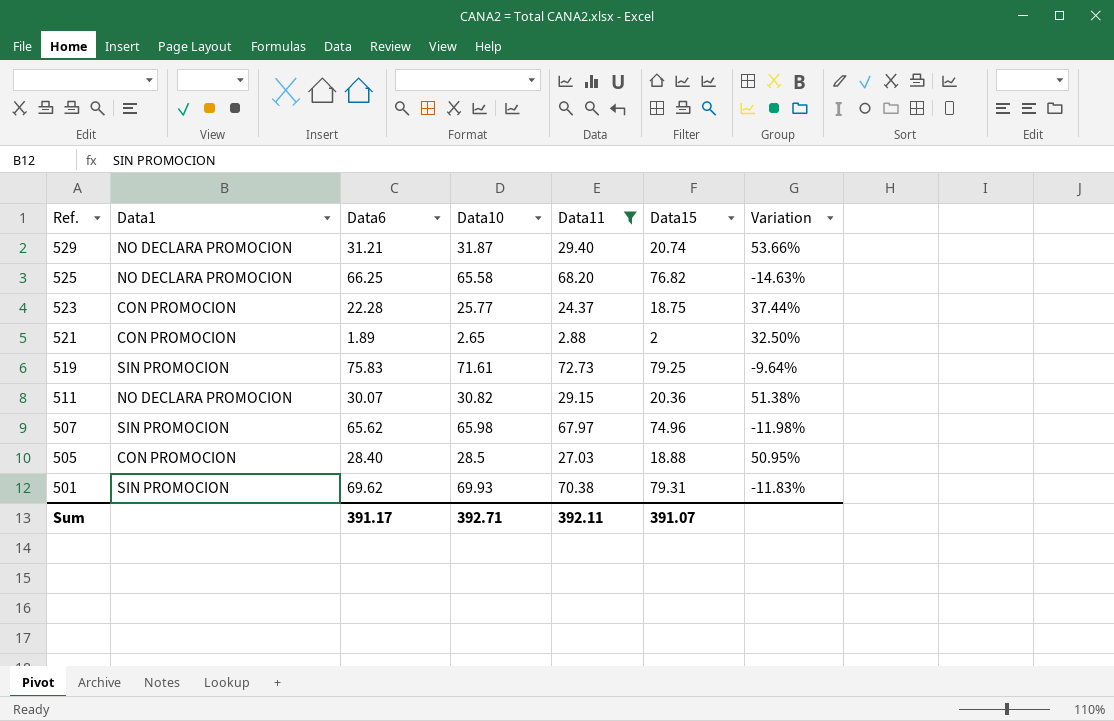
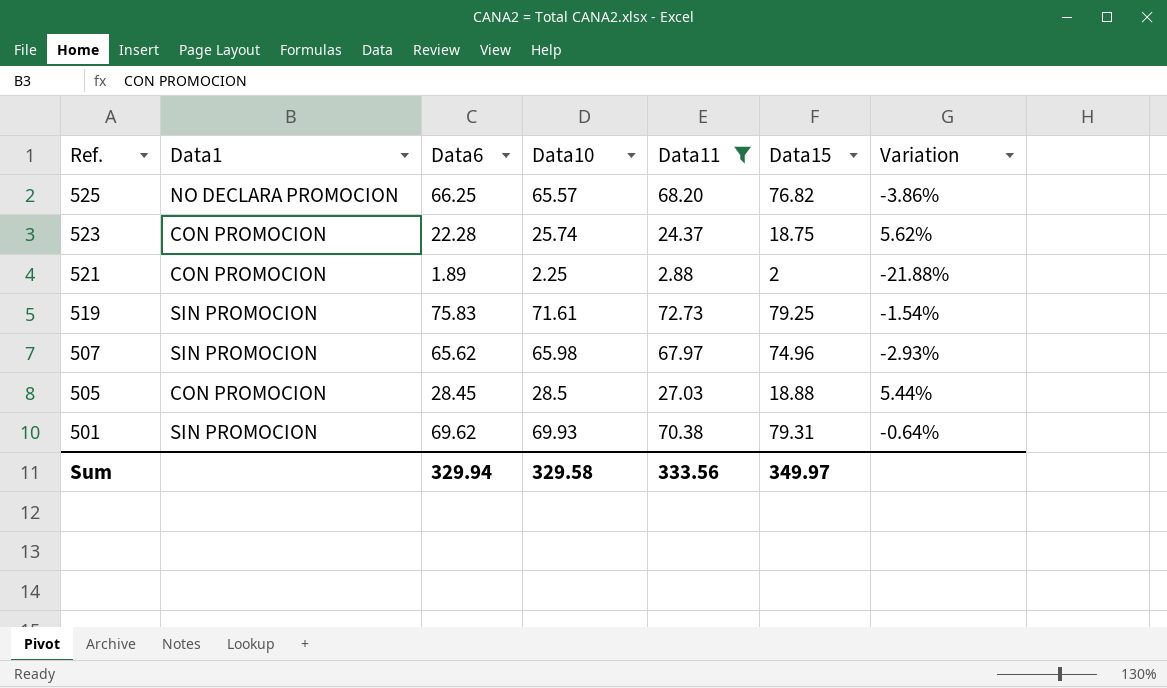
column Variation | formula: ([Data10] - [Data15]) / [Data15] -> ([Data10] - [Data11]) / [Data11]
row 529: NO DECLARA PROMOCION | 31.21 | 31.87 | 29.40 | 20.74 | 53.66% -> none
row 511: NO DECLARA PROMOCION | 30.07 | 30.82 | 29.15 | 20.36 | 51.38% -> none
525 | Data10: 65.58 -> 65.57
523 | Data10: 25.77 -> 25.74
521 | Data10: 2.65 -> 2.25
505 | Data6: 28.40 -> 28.45
Sum | Data6: 391.17 -> 329.94
Sum | Data10: 392.71 -> 329.58
Sum | Data11: 392.11 -> 333.56
Sum | Data15: 391.07 -> 349.97

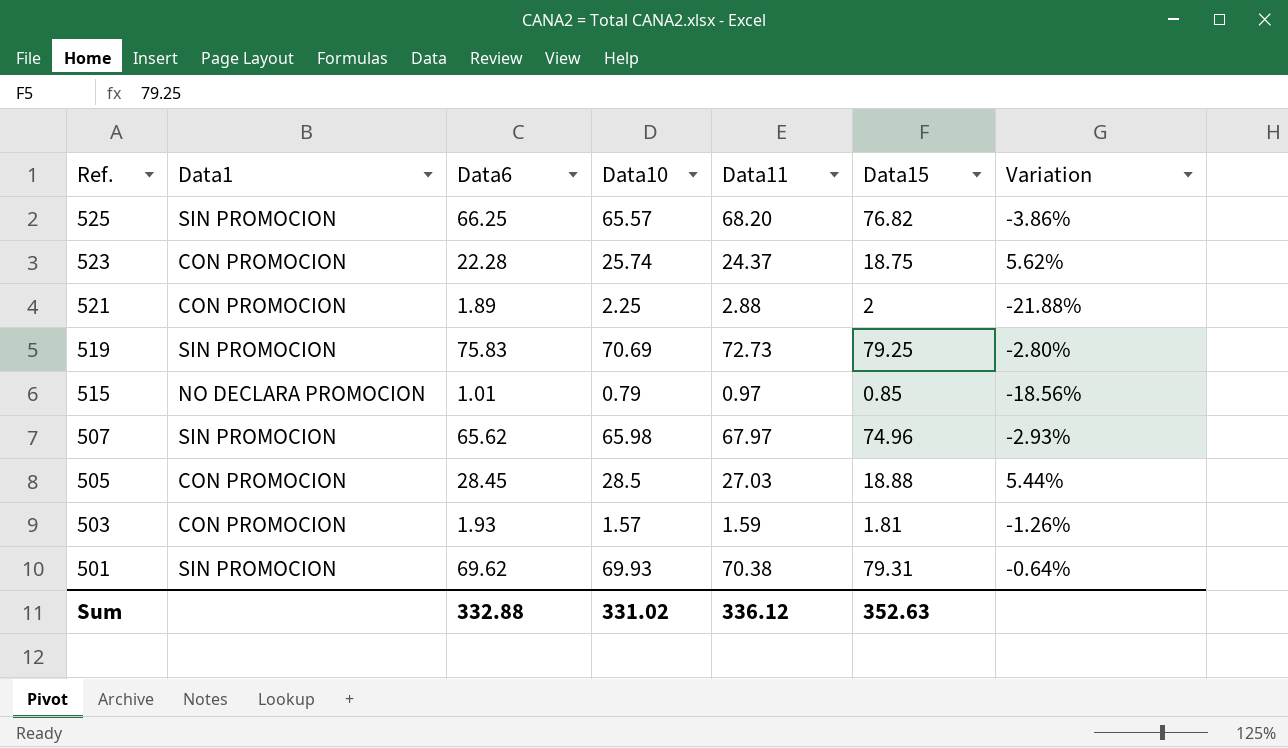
filter: Data11 >= 2.88 -> none
525 | Data1: NO DECLARA PROMOCION -> SIN PROMOCION
519 | Data10: 71.61 -> 70.69
519 | Variation: -1.54% -> -2.80%
Sum | Data6: 329.94 -> 332.88
Sum | Data10: 329.58 -> 331.02
Sum | Data11: 333.56 -> 336.12
Sum | Data15: 349.97 -> 352.63

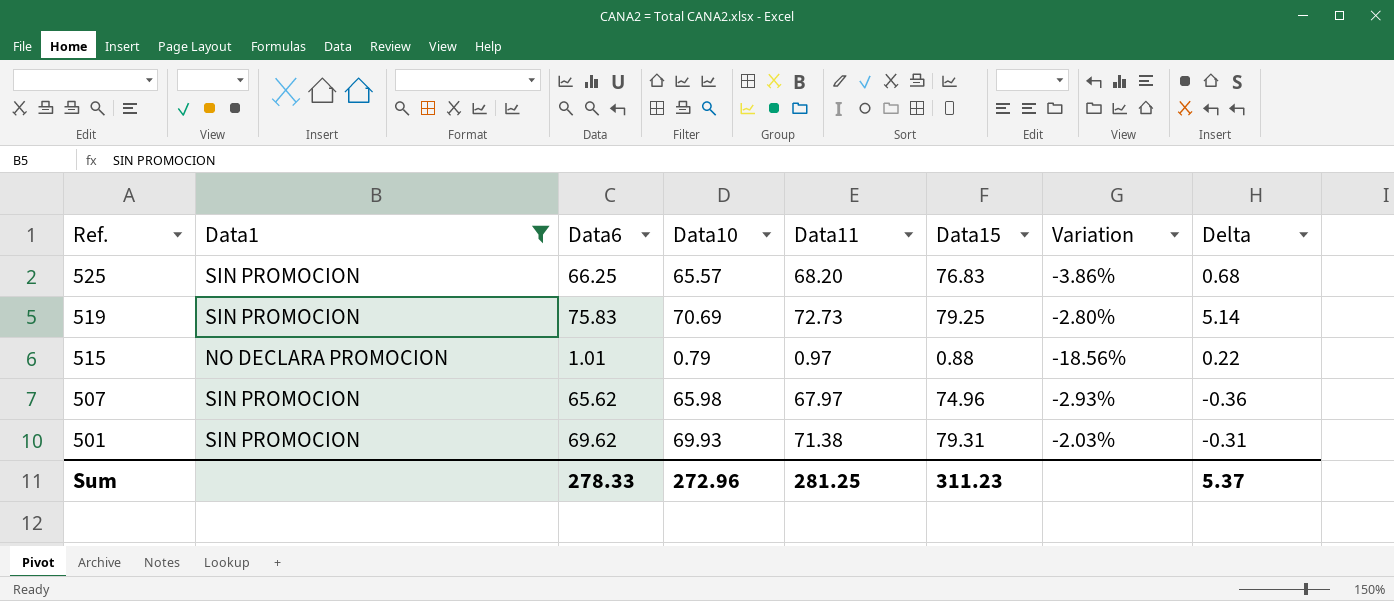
filter: none -> Data1 != CON PROMOCION
column Delta | formula: none -> [Data6] - [Data10]
525 | Data15: 76.82 -> 76.83
515 | Data15: 0.85 -> 0.88
501 | Data11: 70.38 -> 71.38
501 | Variation: -0.64% -> -2.03%
Sum | Data6: 332.88 -> 278.33
Sum | Data10: 331.02 -> 272.96
Sum | Data11: 336.12 -> 281.25
Sum | Data15: 352.63 -> 311.23

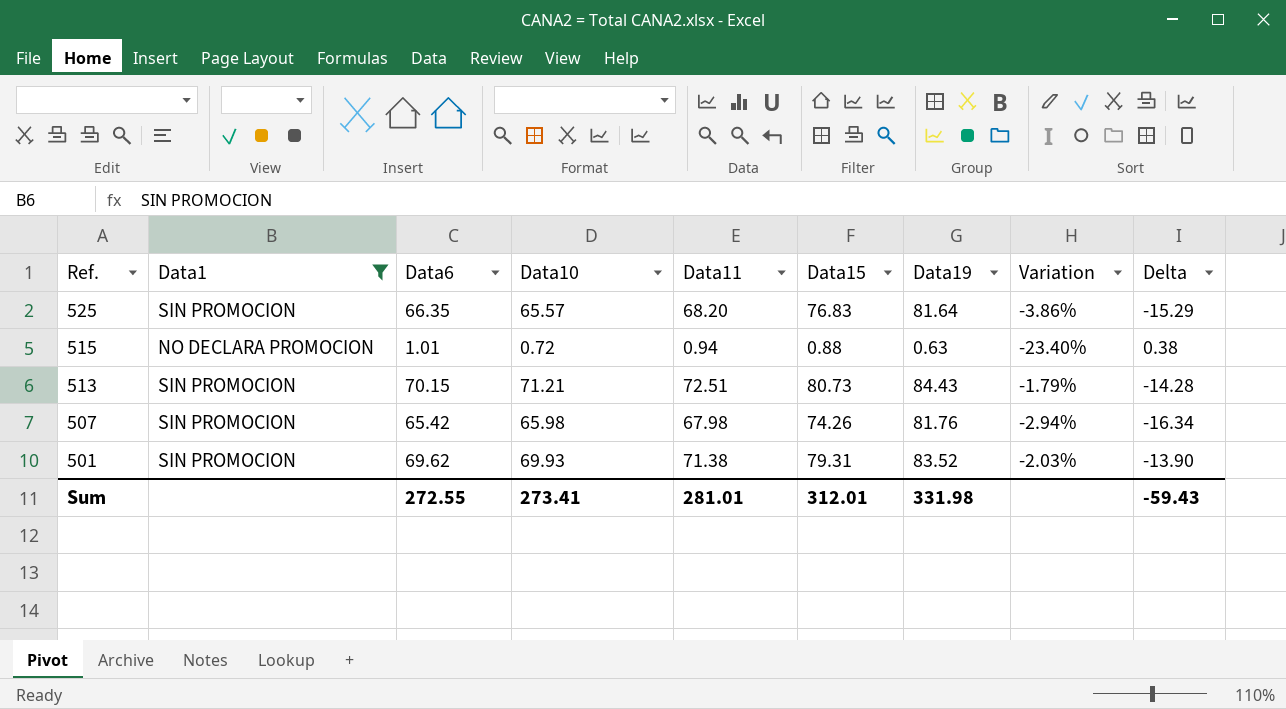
column Data19 | position: none -> 7
column Delta | formula: [Data6] - [Data10] -> [Data6] - [Data19]
row 519: SIN PROMOCION | 75.83 | 70.69 | 72.73 | 79.25 | -2.80% | 5.14 -> none
525 | Data6: 66.25 -> 66.35
515 | Data10: 0.79 -> 0.72
515 | Data11: 0.97 -> 0.94
515 | Variation: -18.56% -> -23.40%
row 513: none -> SIN PROMOCION | 70.15 | 71.21 | 72.51 | 80.73 | 84.43 | -1.79% | -14.28
507 | Data6: 65.62 -> 65.42
507 | Data11: 67.97 -> 67.98
507 | Data15: 74.96 -> 74.26
507 | Variation: -2.93% -> -2.94%
Sum | Data6: 278.33 -> 272.55
Sum | Data10: 272.96 -> 273.41
Sum | Data11: 281.25 -> 281.01
Sum | Data15: 311.23 -> 312.01
Sum | Delta: 5.37 -> -59.43

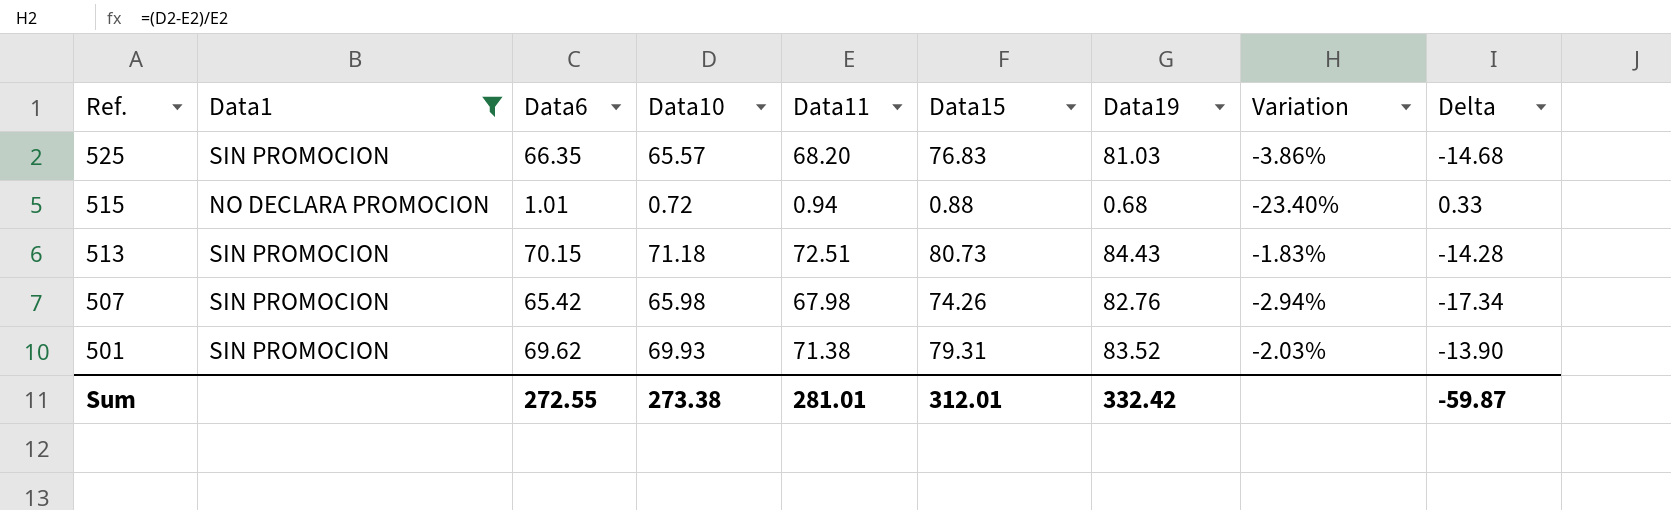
525 | Data19: 81.64 -> 81.03
525 | Delta: -15.29 -> -14.68
515 | Data19: 0.63 -> 0.68
515 | Delta: 0.38 -> 0.33
513 | Data10: 71.21 -> 71.18
513 | Variation: -1.79% -> -1.83%
507 | Data19: 81.76 -> 82.76
507 | Delta: -16.34 -> -17.34
Sum | Data10: 273.41 -> 273.38
Sum | Data19: 331.98 -> 332.42
Sum | Delta: -59.43 -> -59.87

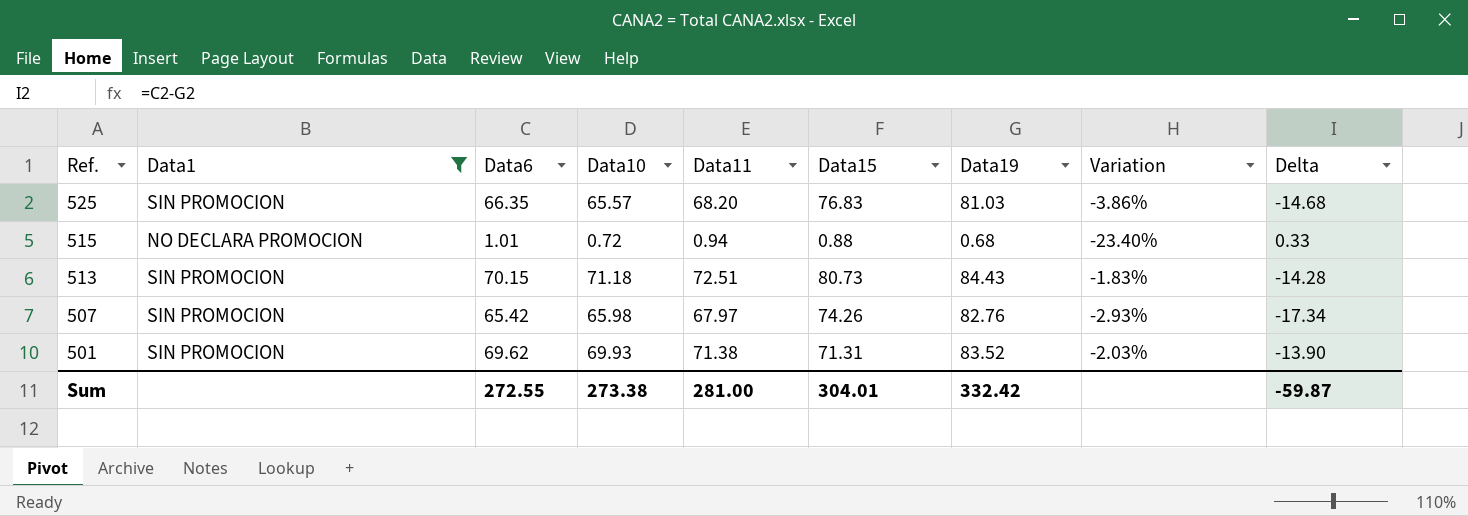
507 | Data11: 67.98 -> 67.97
507 | Variation: -2.94% -> -2.93%
501 | Data15: 79.31 -> 71.31
Sum | Data11: 281.01 -> 281.00
Sum | Data15: 312.01 -> 304.01

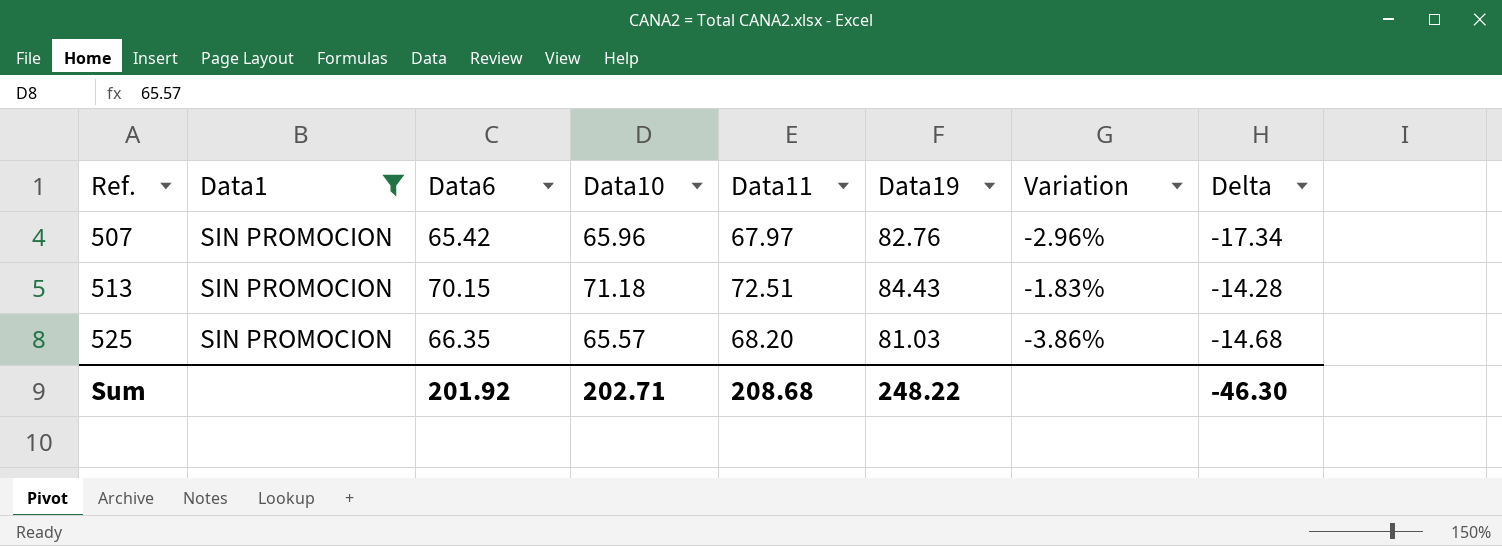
row order: Ref. descending -> Ref. ascending
column Data15 | position: 6 -> none
row 515: NO DECLARA PROMOCION | 1.01 | 0.72 | 0.94 | 0.88 | 0.68 | -23.40% | 0.33 -> none
row 501: SIN PROMOCION | 69.62 | 69.93 | 71.38 | 71.31 | 83.52 | -2.03% | -13.90 -> none
507 | Data10: 65.98 -> 65.96
507 | Variation: -2.93% -> -2.96%
Sum | Data6: 272.55 -> 201.92
Sum | Data10: 273.38 -> 202.71
Sum | Data11: 281.00 -> 208.68
Sum | Data19: 332.42 -> 248.22
Sum | Delta: -59.87 -> -46.30

